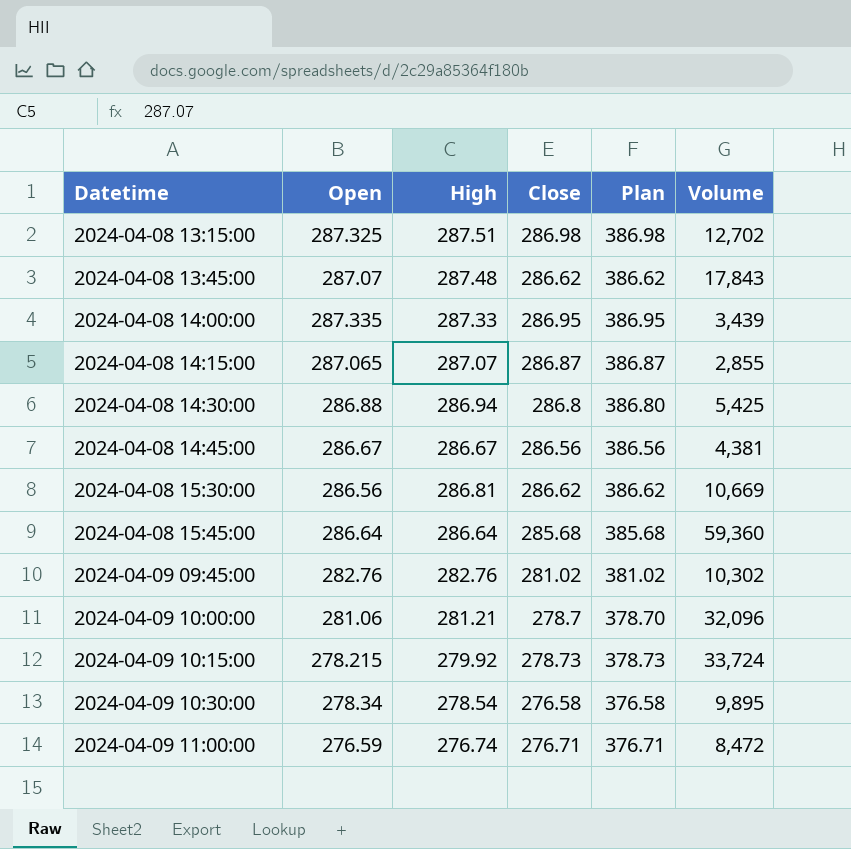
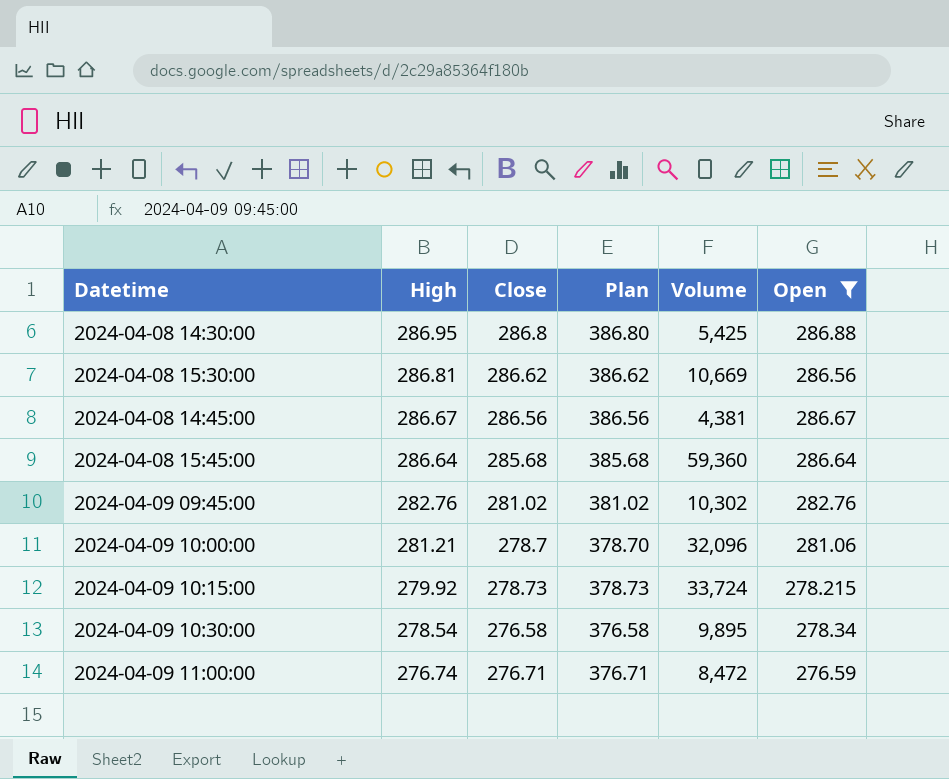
filter: none -> Open <= 286.88
row order: Datetime ascending -> High descending
column Open | position: 2 -> 6
2024-04-08 14:30:00 | High: 286.94 -> 286.95

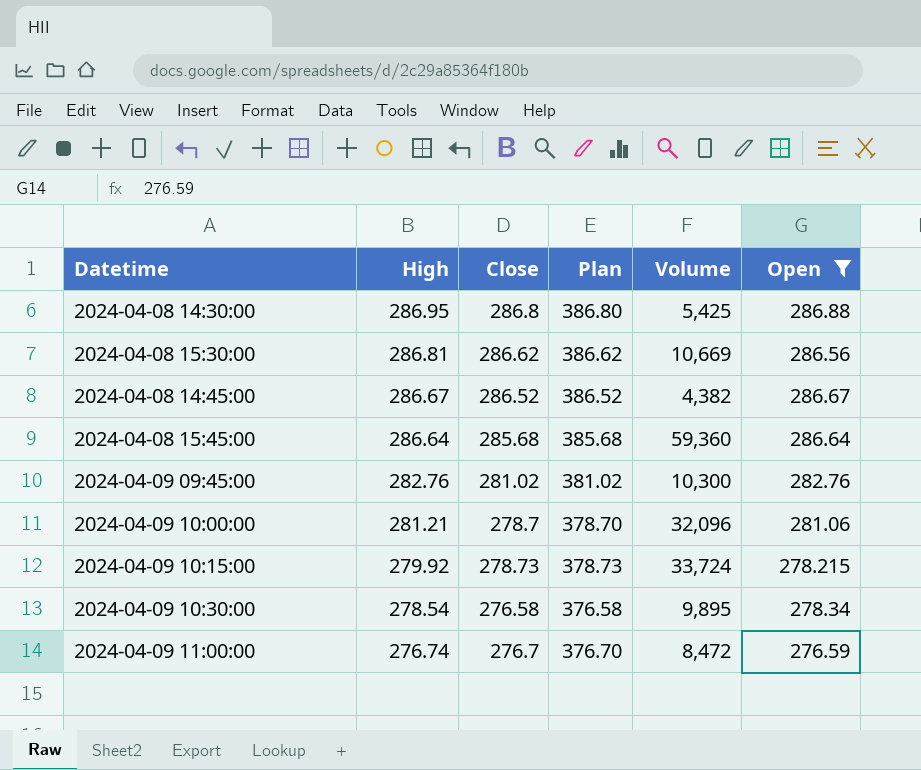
2024-04-08 14:45:00 | Close: 286.56 -> 286.52
2024-04-08 14:45:00 | Plan: 386.56 -> 386.52
2024-04-08 14:45:00 | Volume: 4,381 -> 4,382
2024-04-09 09:45:00 | Volume: 10,302 -> 10,300
2024-04-09 11:00:00 | Close: 276.71 -> 276.7
2024-04-09 11:00:00 | Plan: 376.71 -> 376.70

